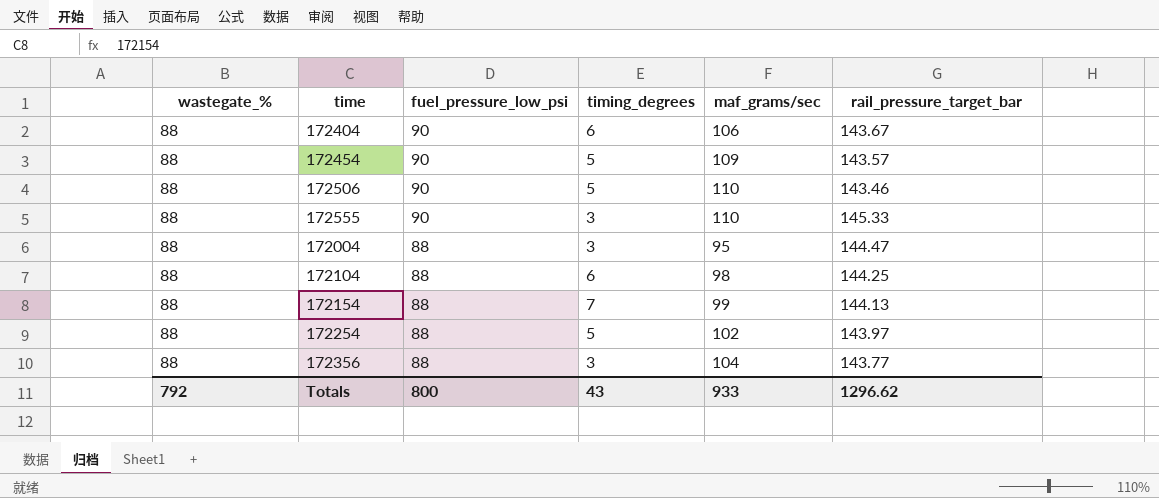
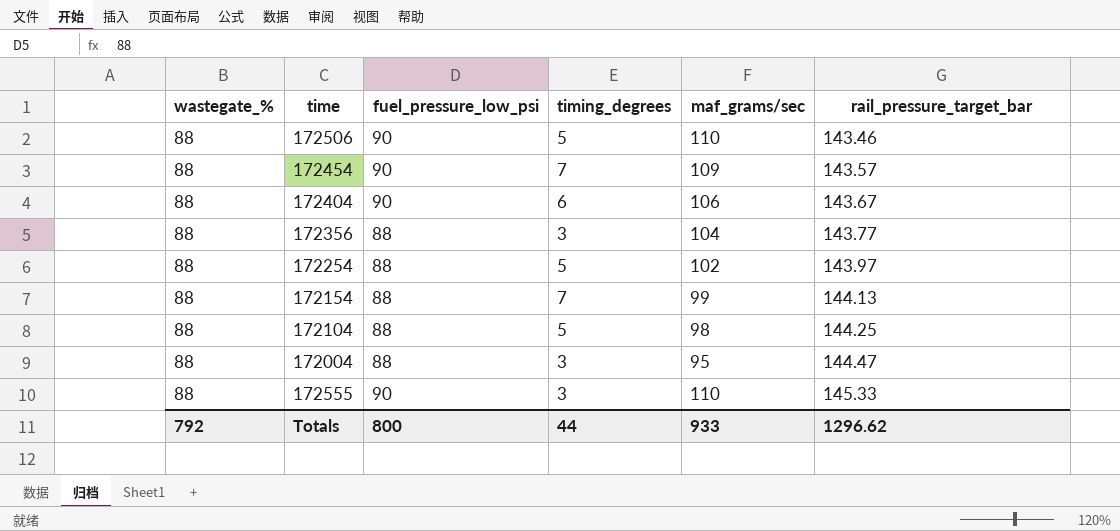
row order: fuel_pressure_low_psi descending -> rail_pressure_target_bar ascending
172454 | timing_degrees: 5 -> 7
172104 | timing_degrees: 6 -> 5
Totals | timing_degrees: 43 -> 44

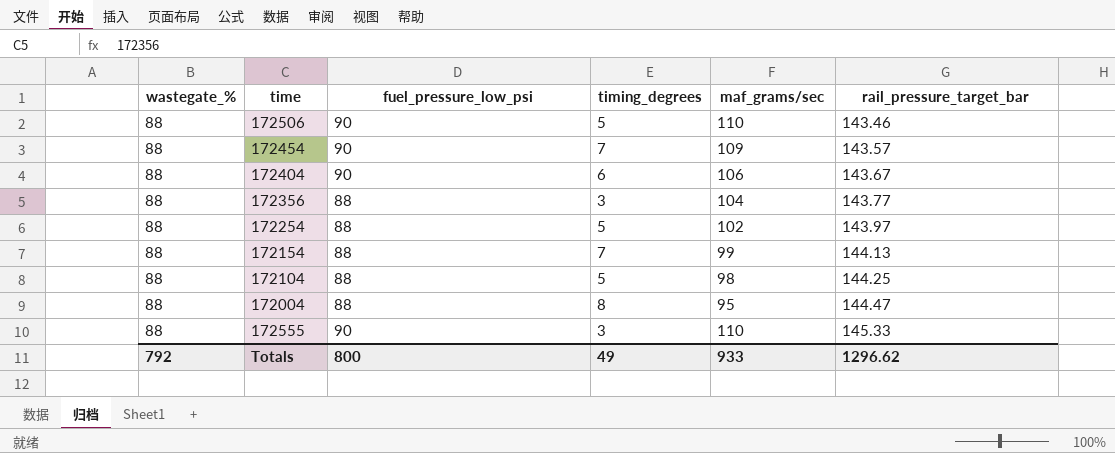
172004 | timing_degrees: 3 -> 8
Totals | timing_degrees: 44 -> 49

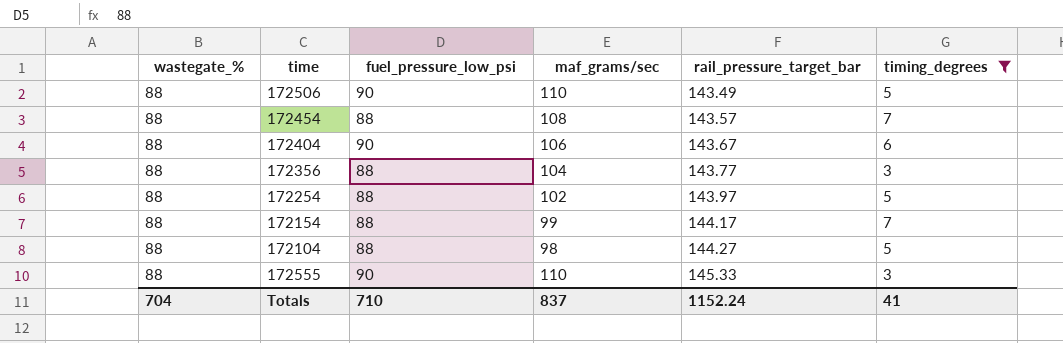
filter: none -> timing_degrees != 8
column timing_degrees | position: 4 -> 6
172506 | rail_pressure_target_bar: 143.46 -> 143.49
172454 | fuel_pressure_low_psi: 90 -> 88
172454 | maf_grams/sec: 109 -> 108
172154 | rail_pressure_target_bar: 144.13 -> 144.17
172104 | rail_pressure_target_bar: 144.25 -> 144.27
Totals | wastegate_%: 792 -> 704
Totals | fuel_pressure_low_psi: 800 -> 710
Totals | maf_grams/sec: 933 -> 837
Totals | rail_pressure_target_bar: 1296.62 -> 1152.24
Totals | timing_degrees: 49 -> 41

